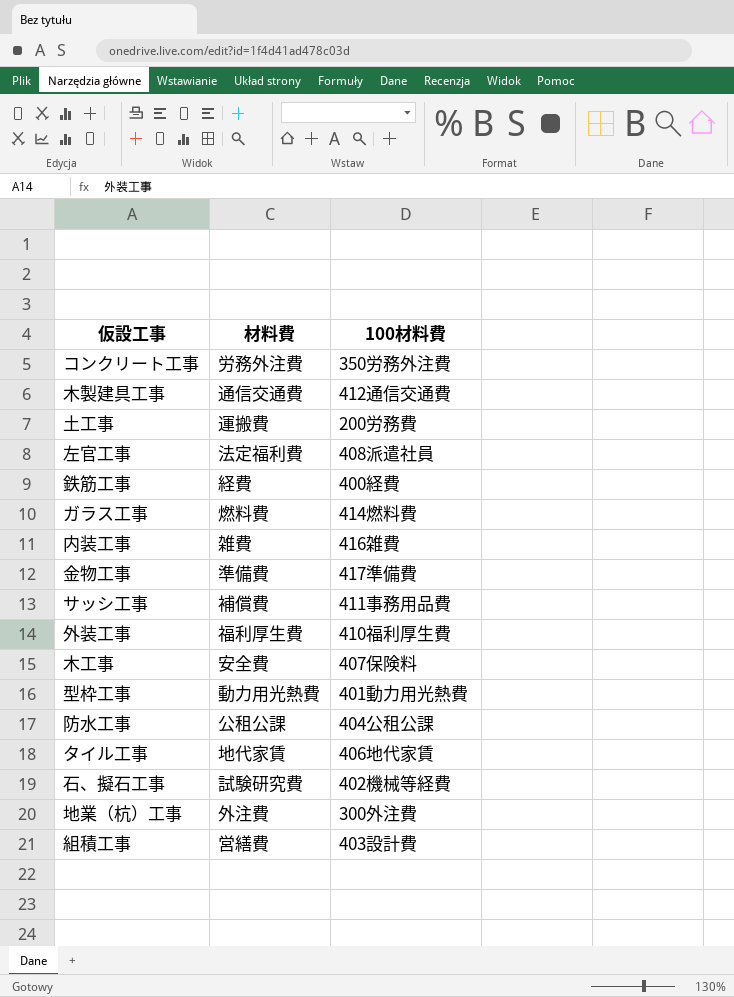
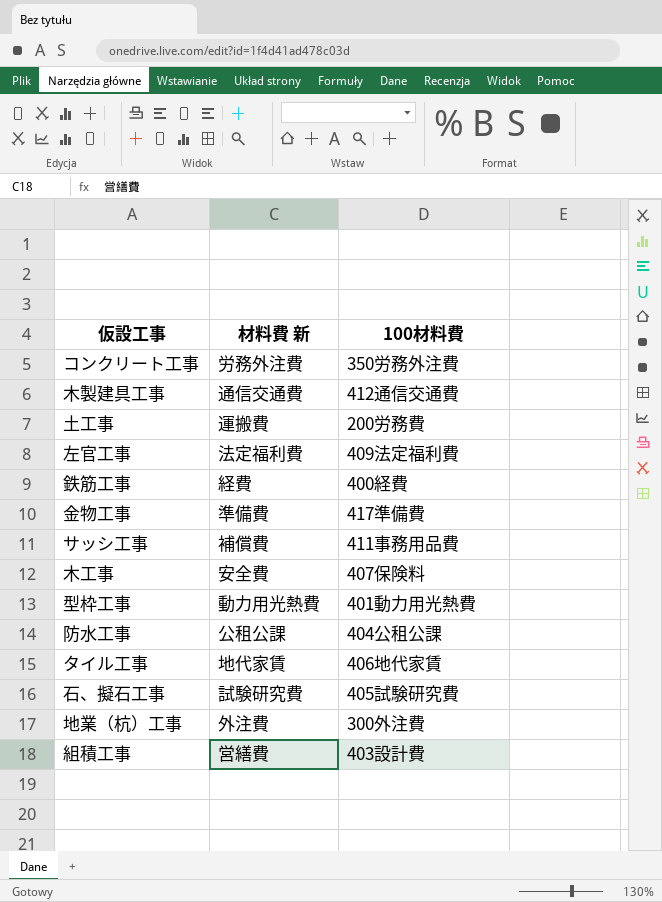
column name: 材料費 -> 材料費 新
row ガラス工事: 燃料費 | 414燃料費 -> none
row 内装工事: 雑費 | 416雑費 -> none
row 外装工事: 福利厚生費 | 410福利厚生費 -> none
左官工事 | 100材料費: 408派遣社員 -> 409法定福利費
石、擬石工事 | 100材料費: 402機械等経費 -> 405試験研究費

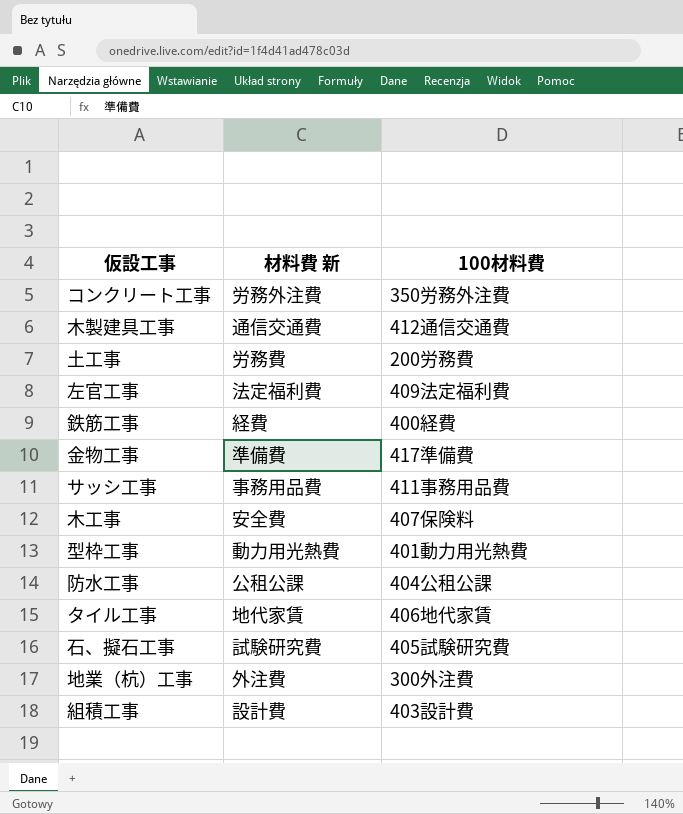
土工事 | 材料費 新: 運搬費 -> 労務費
サッシ工事 | 材料費 新: 補償費 -> 事務用品費
組積工事 | 材料費 新: 営繕費 -> 設計費

